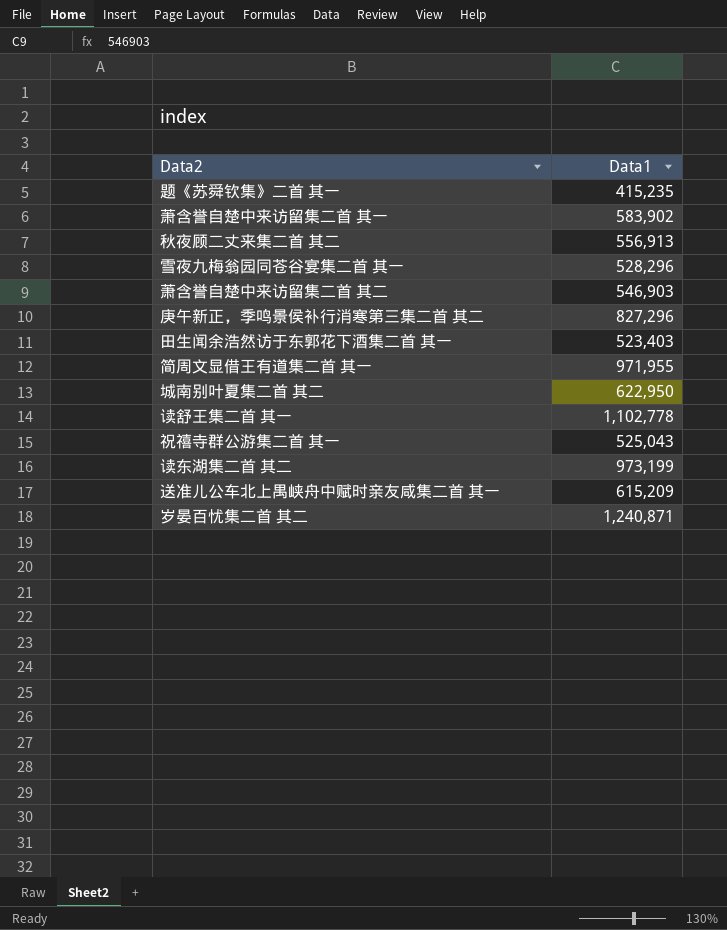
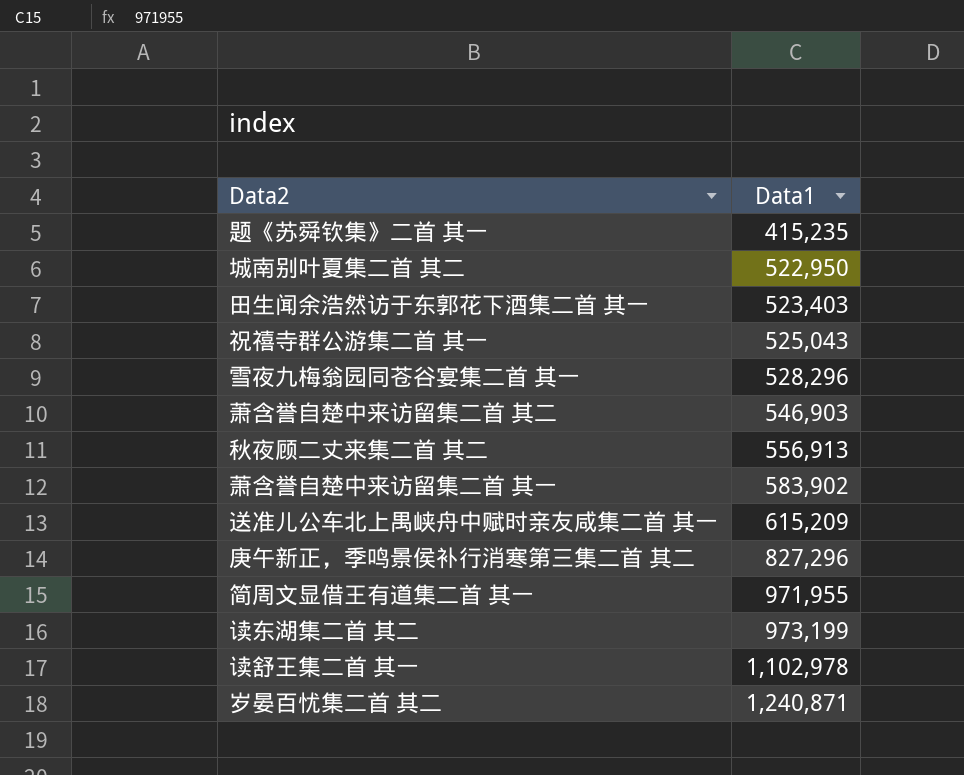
row order: none -> Data1 ascending
城南别叶夏集二首 其二 | Data1: 622,950 -> 522,950
读舒王集二首 其一 | Data1: 1,102,778 -> 1,102,978

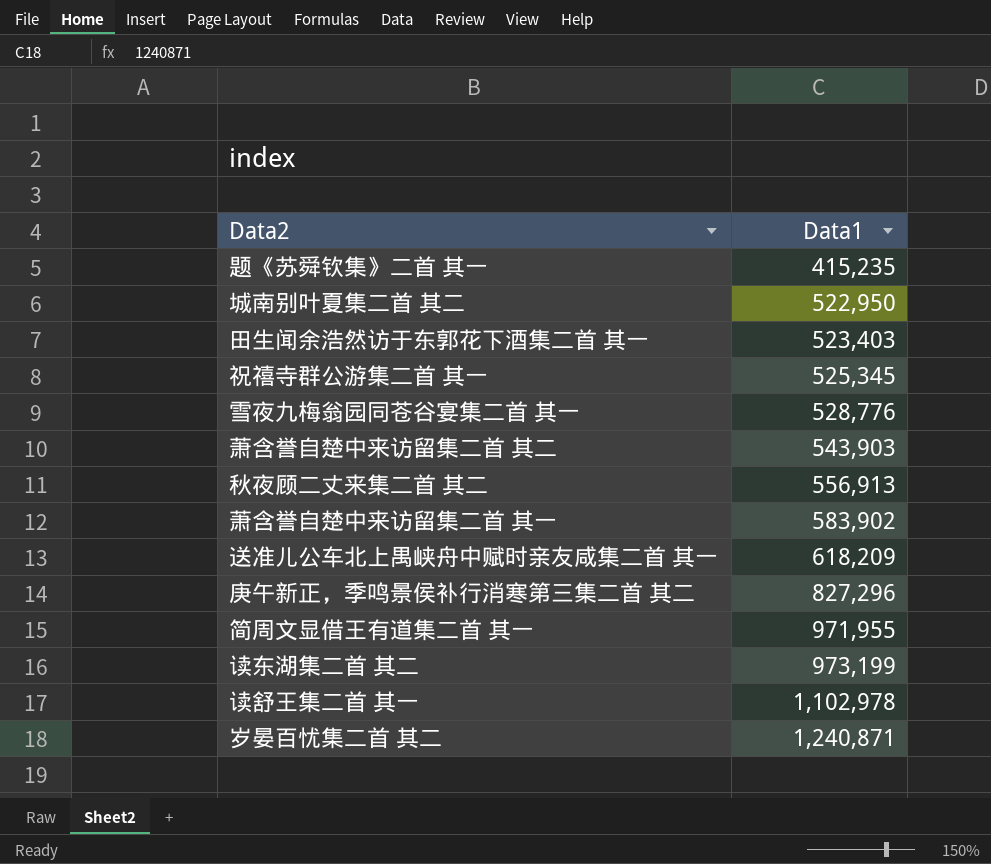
祝禧寺群公游集二首 其一 | Data1: 525,043 -> 525,345
雪夜九梅翁园同苍谷宴集二首 其一 | Data1: 528,296 -> 528,776
萧含誉自楚中来访留集二首 其二 | Data1: 546,903 -> 543,903
送准儿公车北上禺峡舟中赋时亲友咸集二首 其一 | Data1: 615,209 -> 618,209

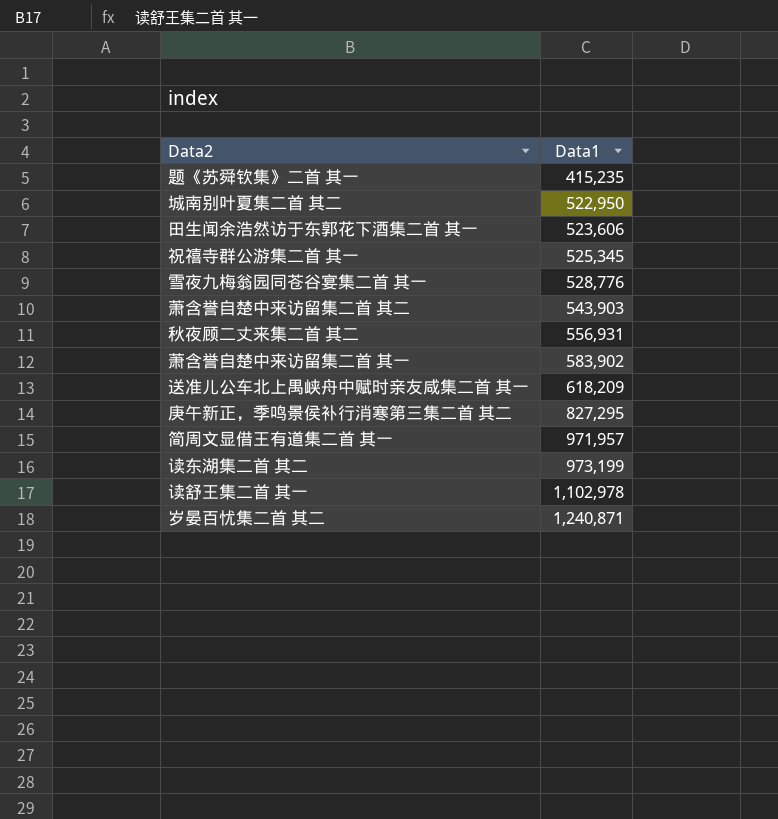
田生闻余浩然访于东郭花下酒集二首 其一 | Data1: 523,403 -> 523,606
秋夜顾二丈来集二首 其二 | Data1: 556,913 -> 556,931
庚午新正，季鸣景侯补行消寒第三集二首 其二 | Data1: 827,296 -> 827,295
简周文显借王有道集二首 其一 | Data1: 971,955 -> 971,957

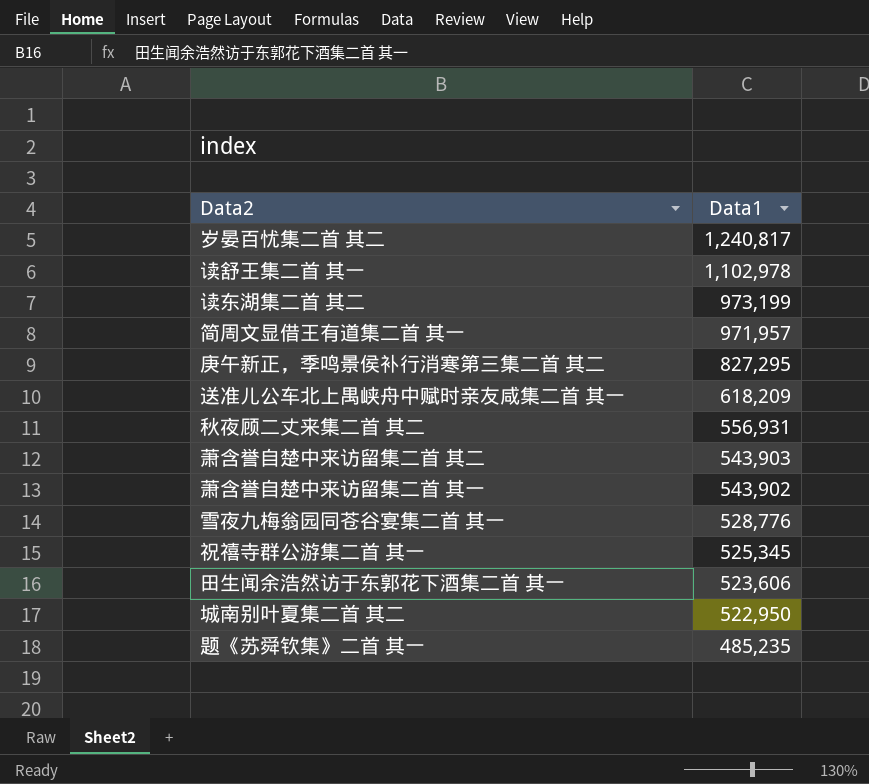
row order: Data1 ascending -> Data1 descending
岁晏百忧集二首 其二 | Data1: 1,240,871 -> 1,240,817
萧含誉自楚中来访留集二首 其一 | Data1: 583,902 -> 543,902
题《苏舜钦集》二首 其一 | Data1: 415,235 -> 485,235

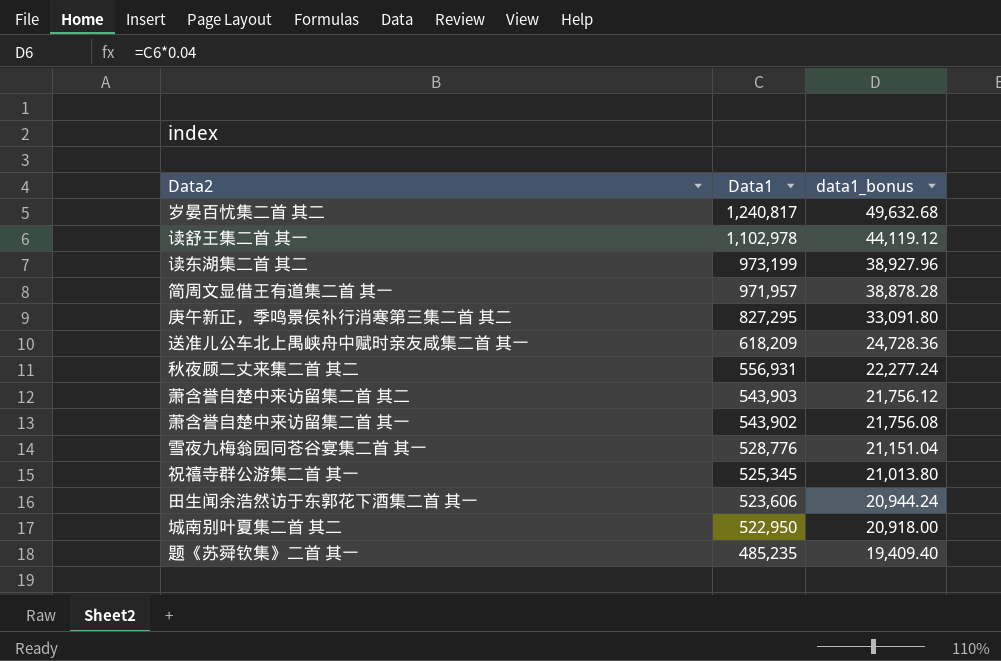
column data1_bonus | formula: none -> [Data1] * 0.04

